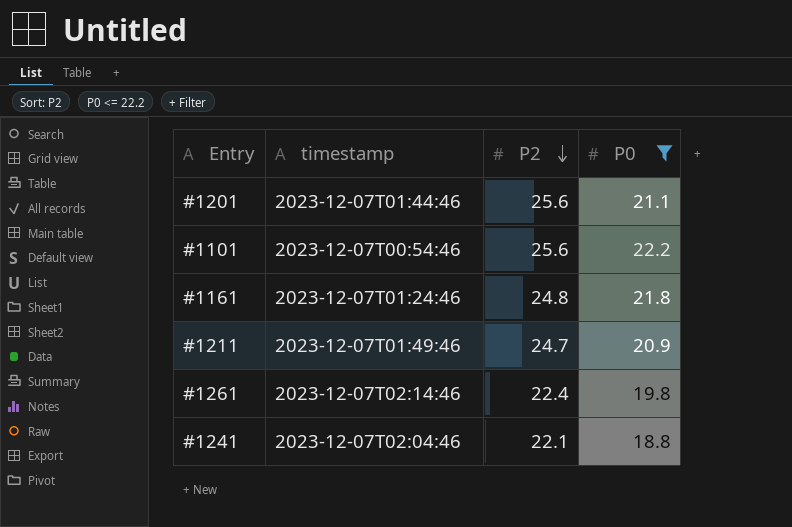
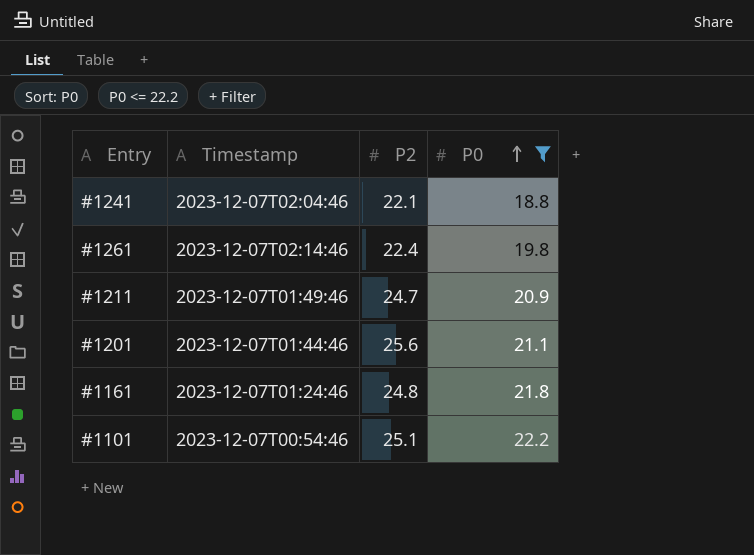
row order: P2 descending -> P0 ascending
column name: timestamp -> Timestamp
#1101 | P2: 25.6 -> 25.1

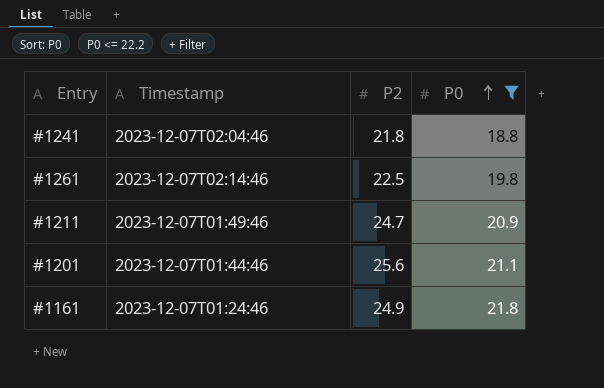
row #1101: 2023-12-07T00:54:46 | 25.1 | 22.2 -> none
#1241 | P2: 22.1 -> 21.8
#1261 | P2: 22.4 -> 22.5
#1161 | P2: 24.8 -> 24.9

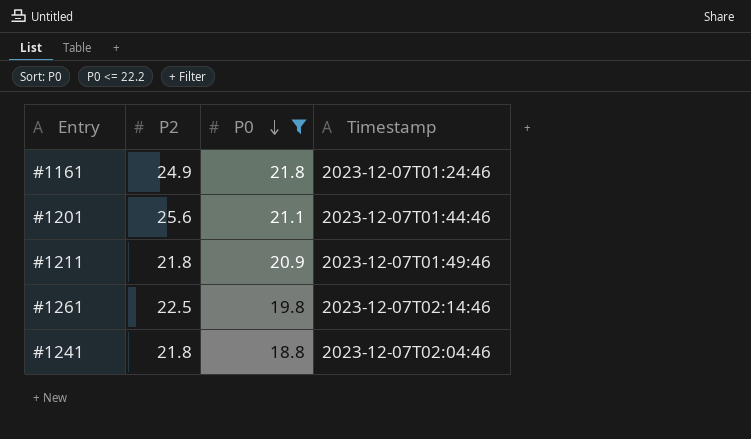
row order: P0 ascending -> P0 descending
column Timestamp | position: 2 -> 4
#1211 | P2: 24.7 -> 21.8

